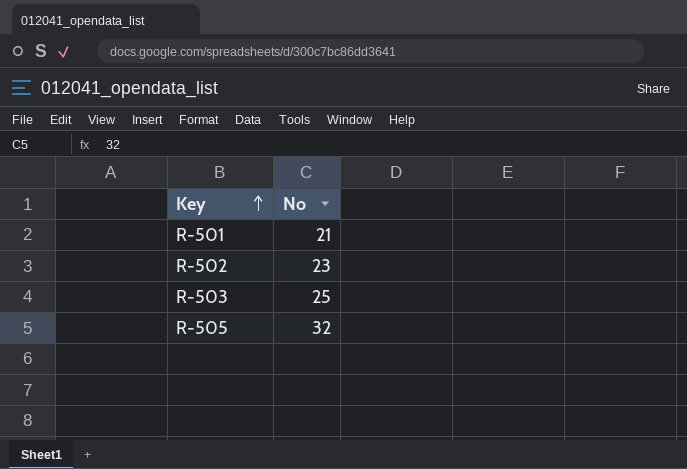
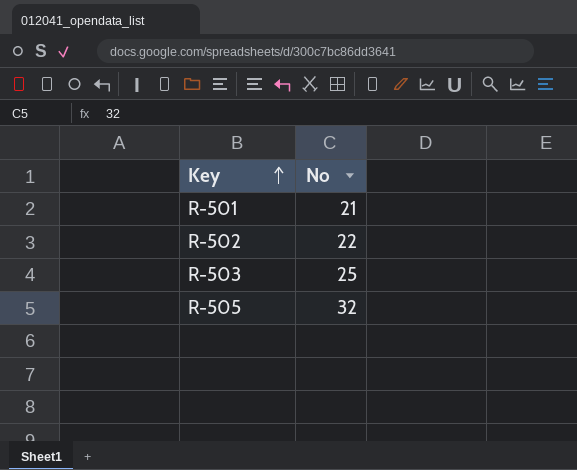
R-502 | No: 23 -> 22

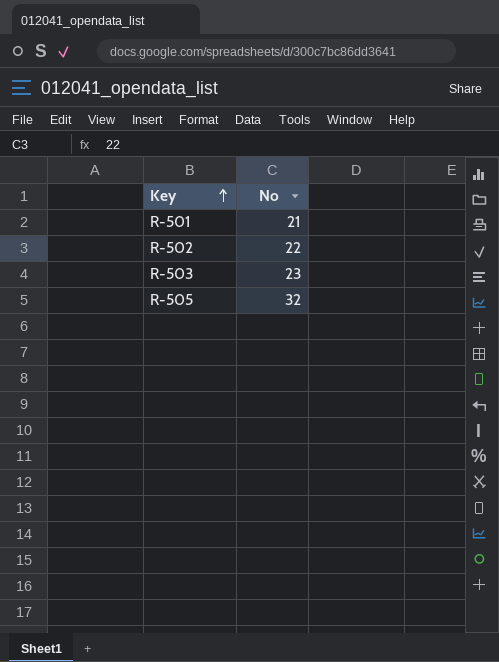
R-503 | No: 25 -> 23

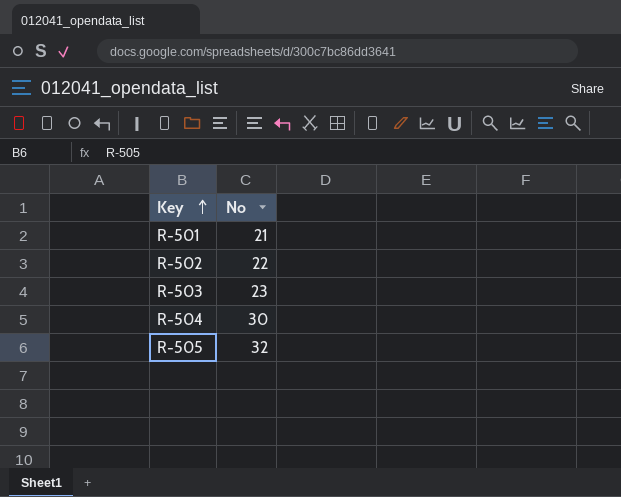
row R-504: none -> 30

